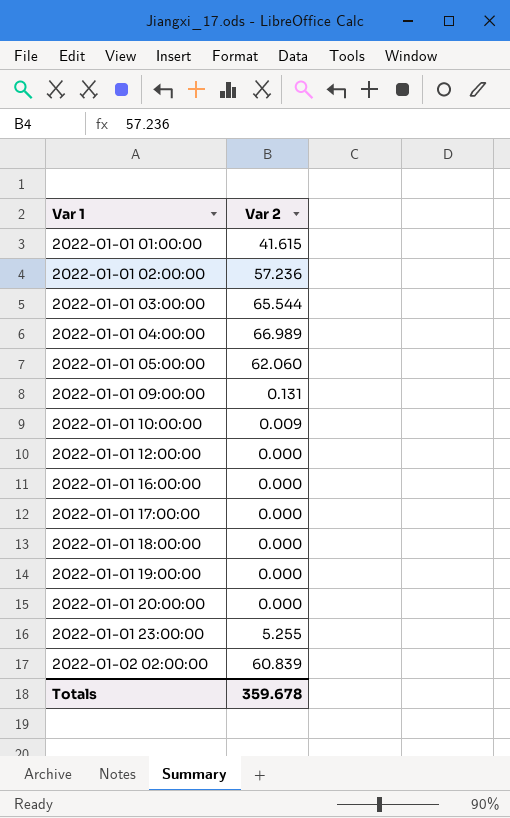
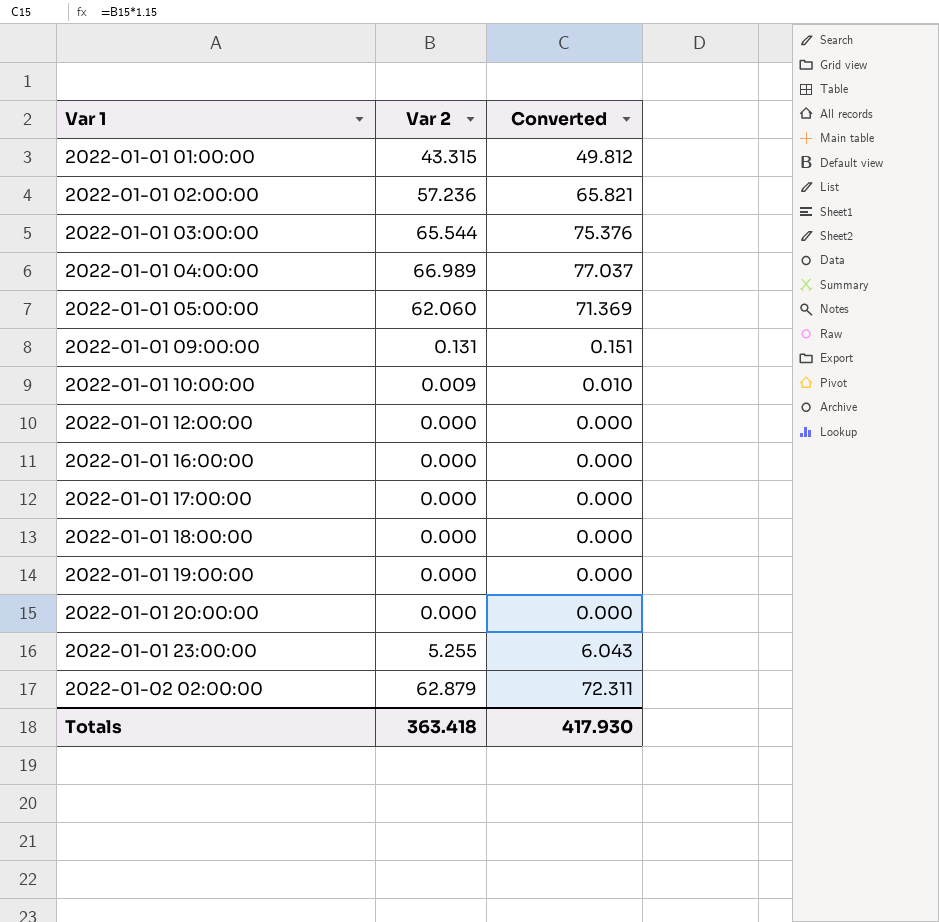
column Converted | formula: none -> [Var 2] * 1.15
2022-01-01 01:00:00 | Var 2: 41.615 -> 43.315
2022-01-02 02:00:00 | Var 2: 60.839 -> 62.879
Totals | Var 2: 359.678 -> 363.418

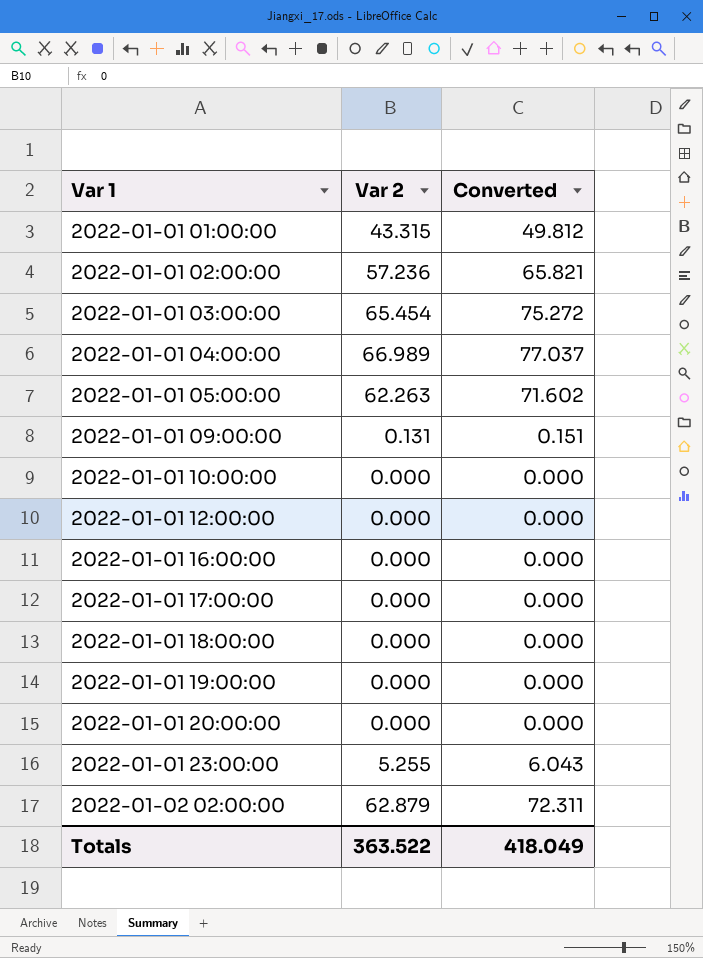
2022-01-01 03:00:00 | Var 2: 65.544 -> 65.454
2022-01-01 03:00:00 | Converted: 75.376 -> 75.272
2022-01-01 05:00:00 | Var 2: 62.060 -> 62.263
2022-01-01 05:00:00 | Converted: 71.369 -> 71.602
2022-01-01 10:00:00 | Var 2: 0.009 -> 0.000
2022-01-01 10:00:00 | Converted: 0.010 -> 0.000
Totals | Var 2: 363.418 -> 363.522
Totals | Converted: 417.930 -> 418.049

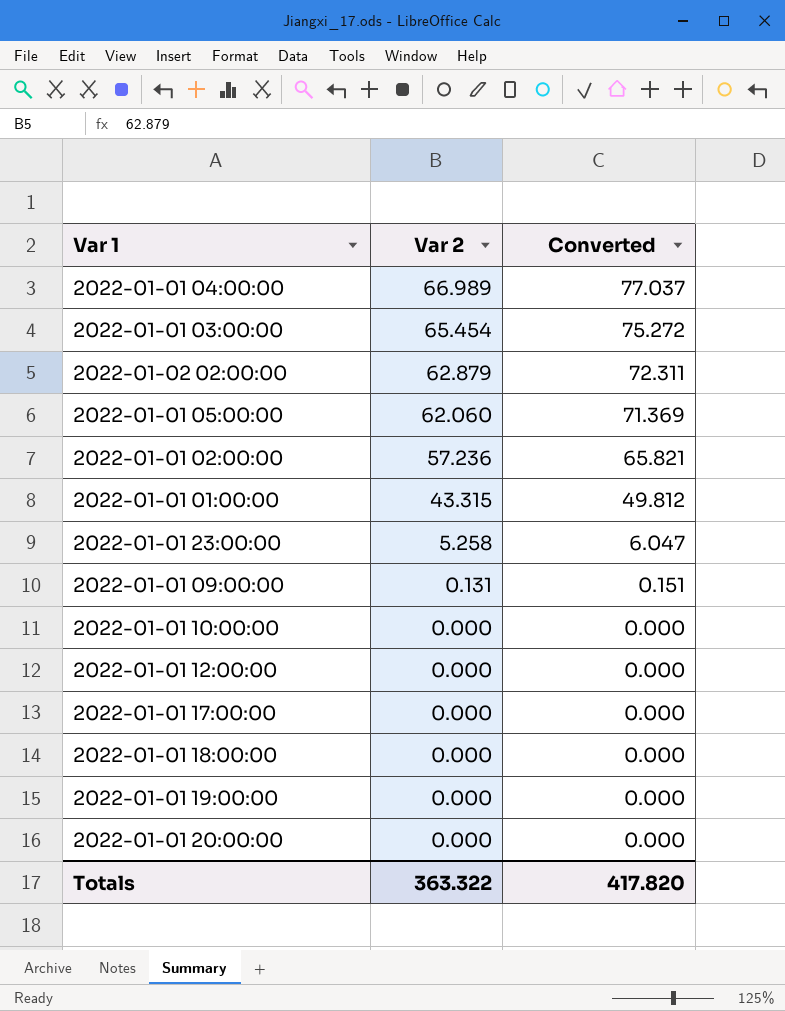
row order: Var 1 ascending -> Var 2 descending
row 2022-01-01 16:00:00: 0.000 | 0.000 -> none
2022-01-01 05:00:00 | Var 2: 62.263 -> 62.060
2022-01-01 05:00:00 | Converted: 71.602 -> 71.369
2022-01-01 23:00:00 | Var 2: 5.255 -> 5.258
2022-01-01 23:00:00 | Converted: 6.043 -> 6.047
Totals | Var 2: 363.522 -> 363.322
Totals | Converted: 418.049 -> 417.820

